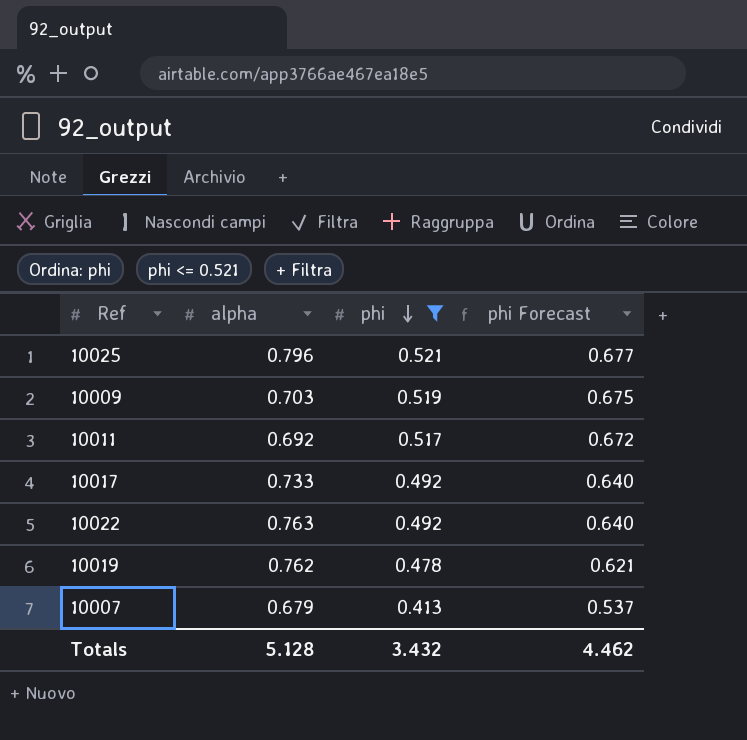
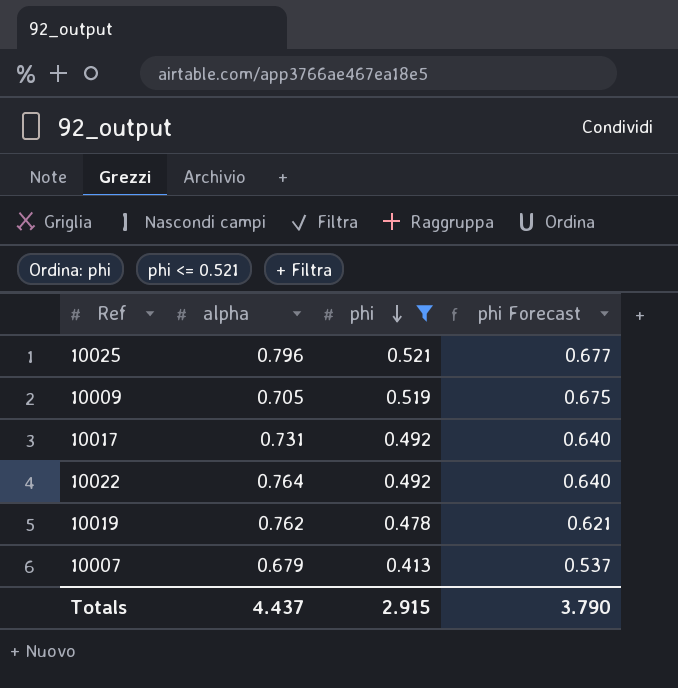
row 10011: 0.692 | 0.517 | 0.672 -> none
10009 | alpha: 0.703 -> 0.705
10017 | alpha: 0.733 -> 0.731
10022 | alpha: 0.763 -> 0.764
Totals | alpha: 5.128 -> 4.437
Totals | phi: 3.432 -> 2.915
Totals | phi Forecast: 4.462 -> 3.790

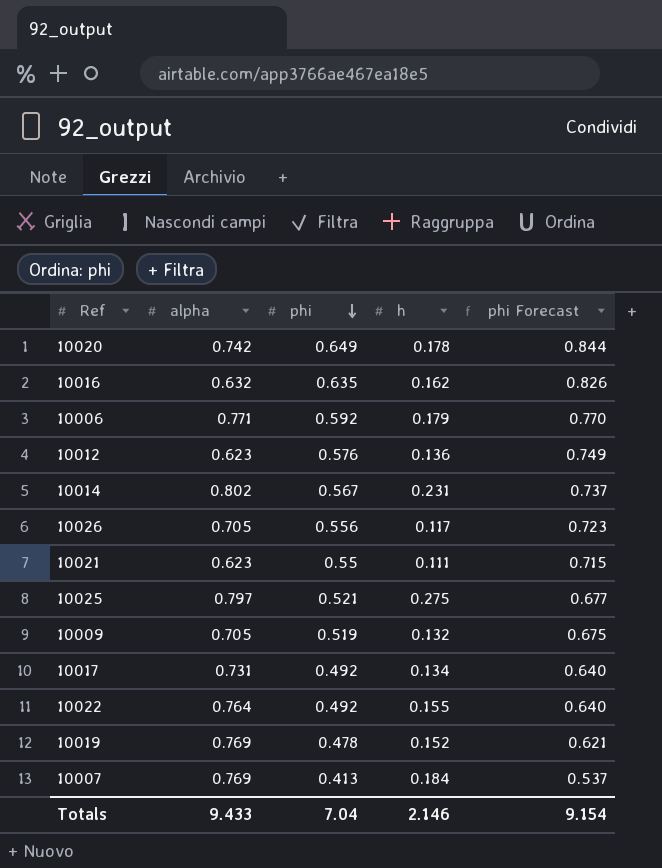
filter: phi <= 0.521 -> none
column h | position: none -> 4
10025 | alpha: 0.796 -> 0.797
10019 | alpha: 0.762 -> 0.769
10007 | alpha: 0.679 -> 0.769
Totals | alpha: 4.437 -> 9.433
Totals | phi: 2.915 -> 7.04
Totals | phi Forecast: 3.790 -> 9.154

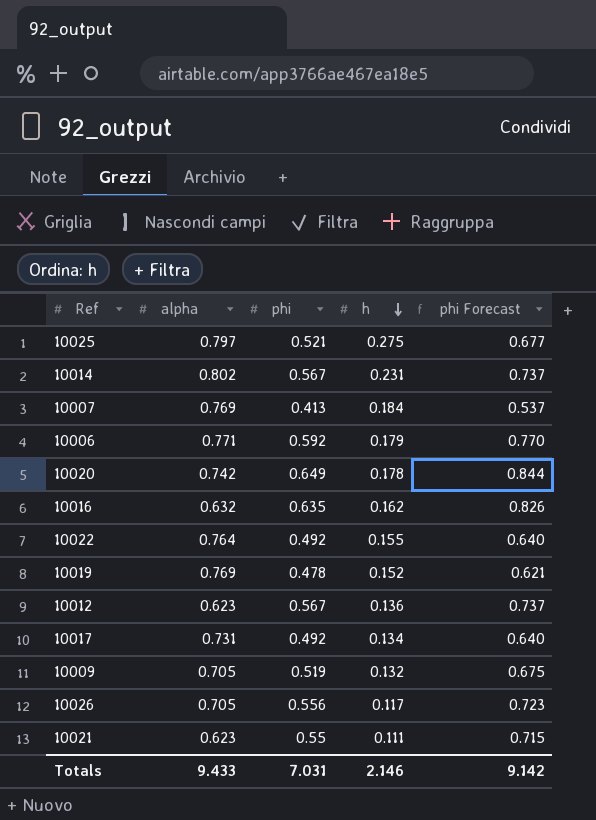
row order: phi descending -> h descending
10012 | phi: 0.576 -> 0.567
10012 | phi Forecast: 0.749 -> 0.737
Totals | phi: 7.04 -> 7.031
Totals | phi Forecast: 9.154 -> 9.142

